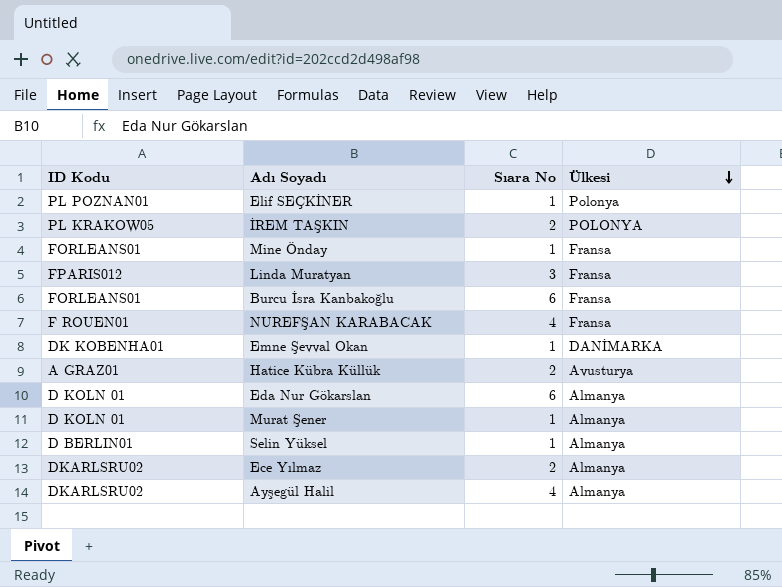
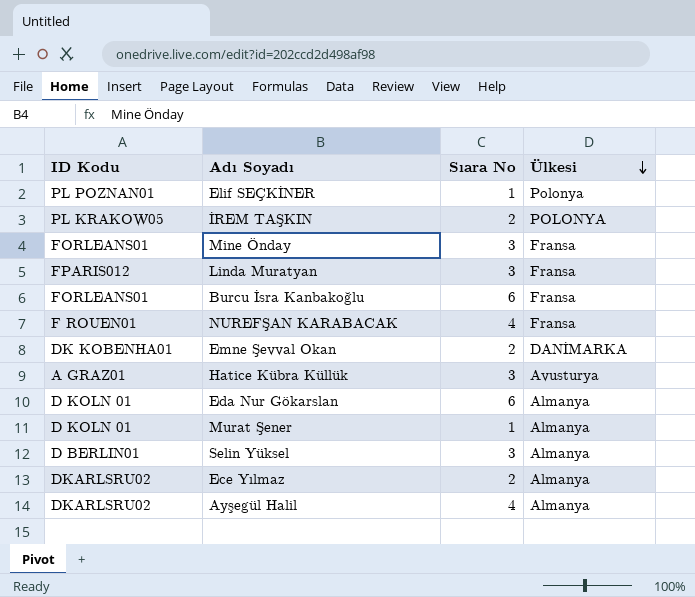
Mine Önday | Sıara No: 1 -> 3
Emne Şevval Okan | Sıara No: 1 -> 2
Hatice Kübra Küllük | Sıara No: 2 -> 3
Selin Yüksel | Sıara No: 1 -> 3

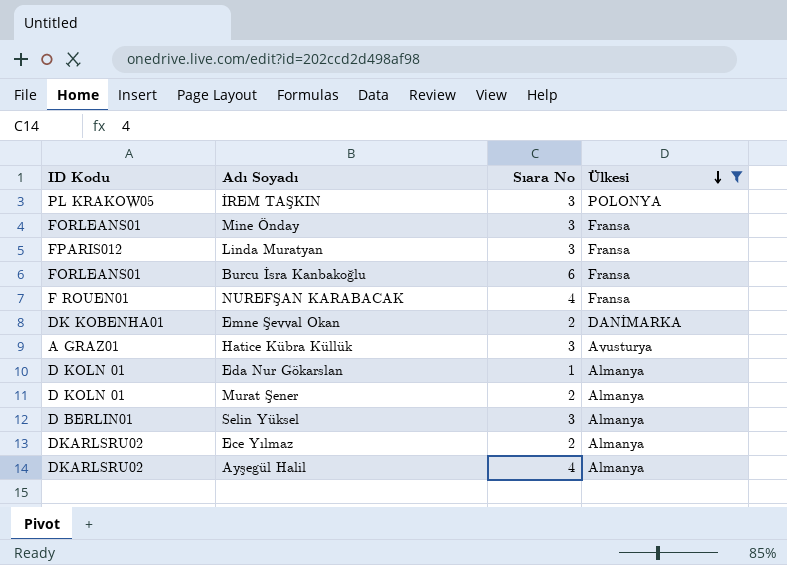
filter: none -> Ülkesi != Polonya
İREM TAŞKIN | Sıara No: 2 -> 3
Eda Nur Gökarslan | Sıara No: 6 -> 1
Murat Şener | Sıara No: 1 -> 2

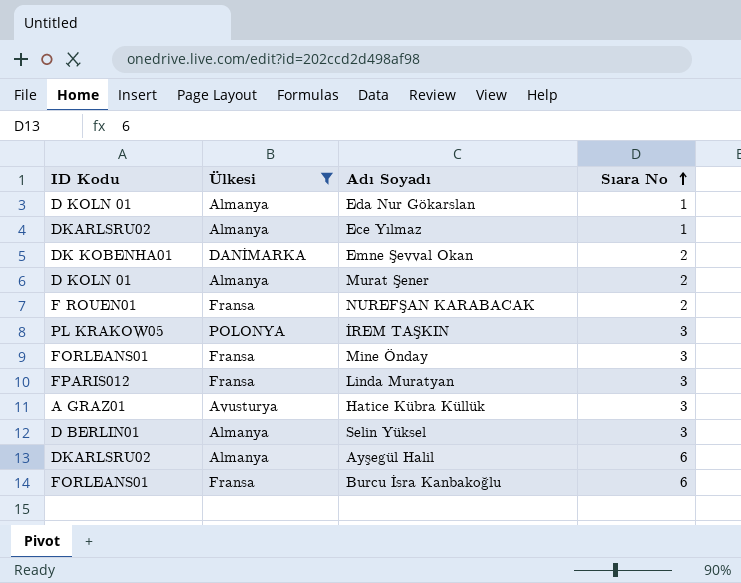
row order: Ülkesi descending -> Sıara No ascending
column Ülkesi | position: 4 -> 2
Ece Yılmaz | Sıara No: 2 -> 1
NUREFŞAN KARABACAK | Sıara No: 4 -> 2
Ayşegül Halil | Sıara No: 4 -> 6

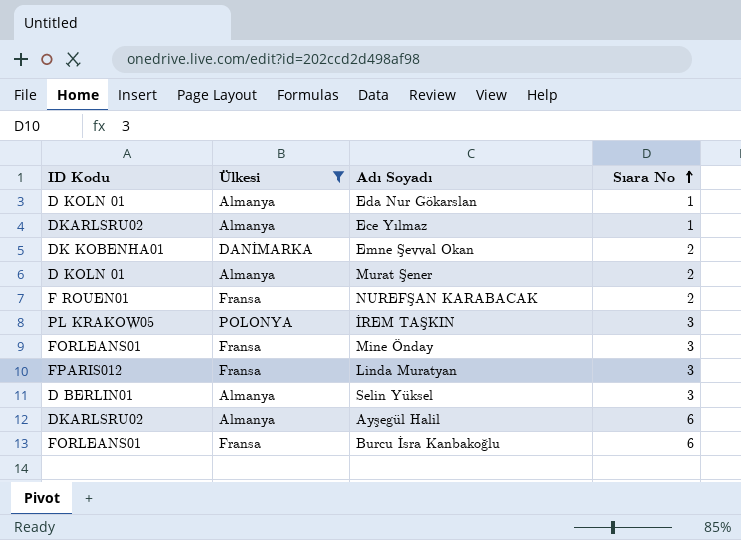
row Hatice Kübra Küllük: A GRAZ01 | Avusturya | 3 -> none

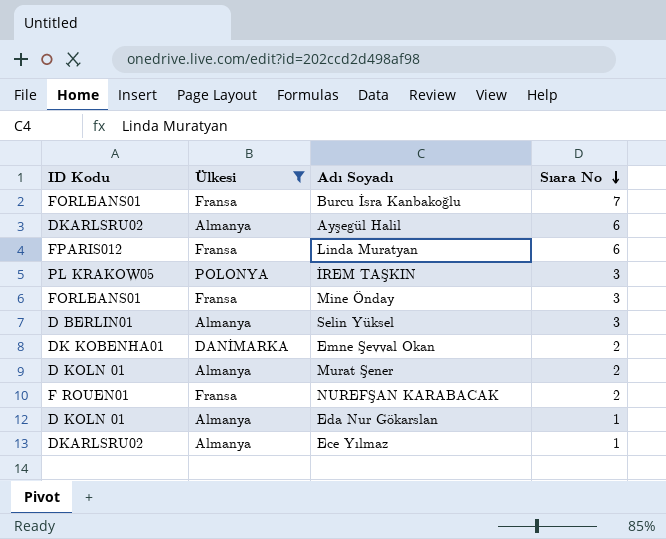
row order: Sıara No ascending -> Sıara No descending
Burcu İsra Kanbakoğlu | Sıara No: 6 -> 7
Linda Muratyan | Sıara No: 3 -> 6

